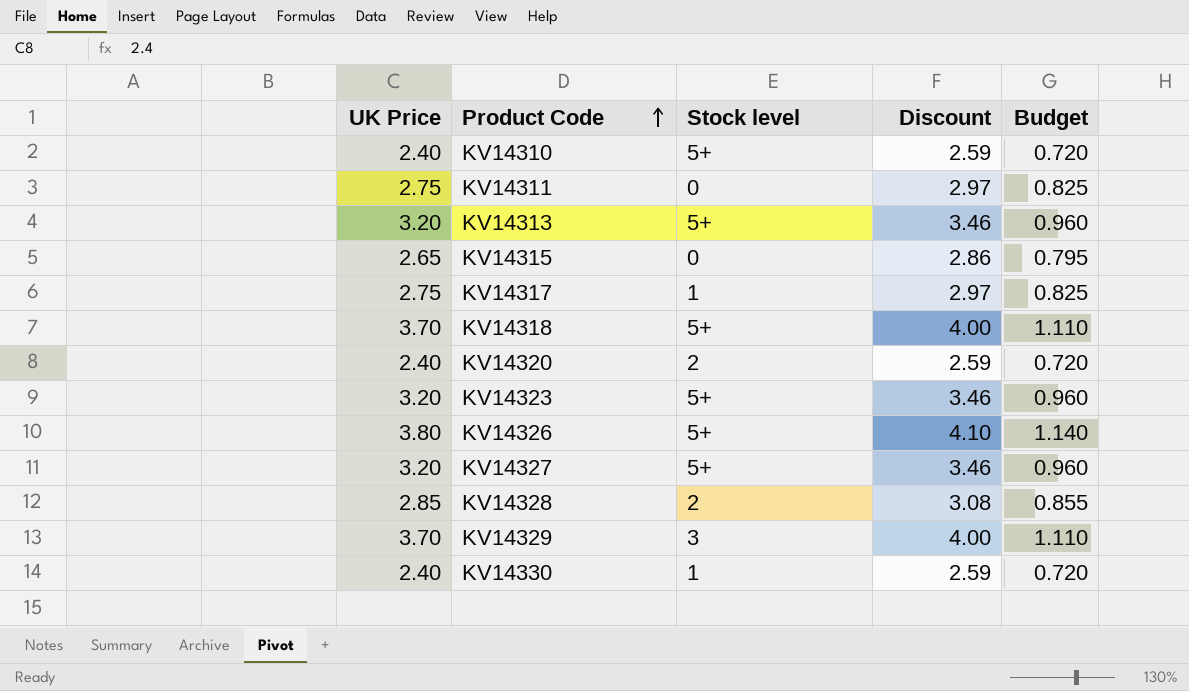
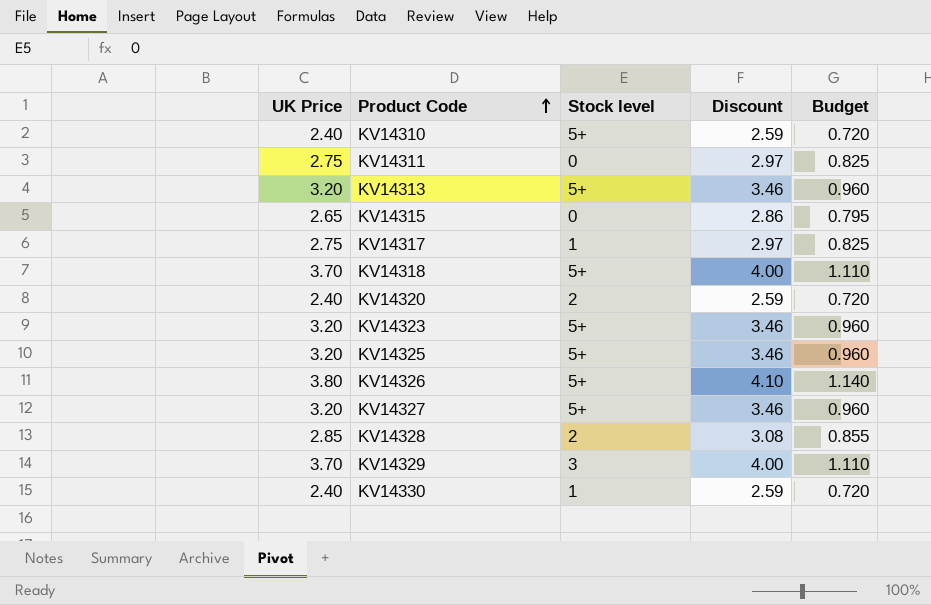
row KV14325: none -> 3.20 | 5+ | 3.46 | 0.960

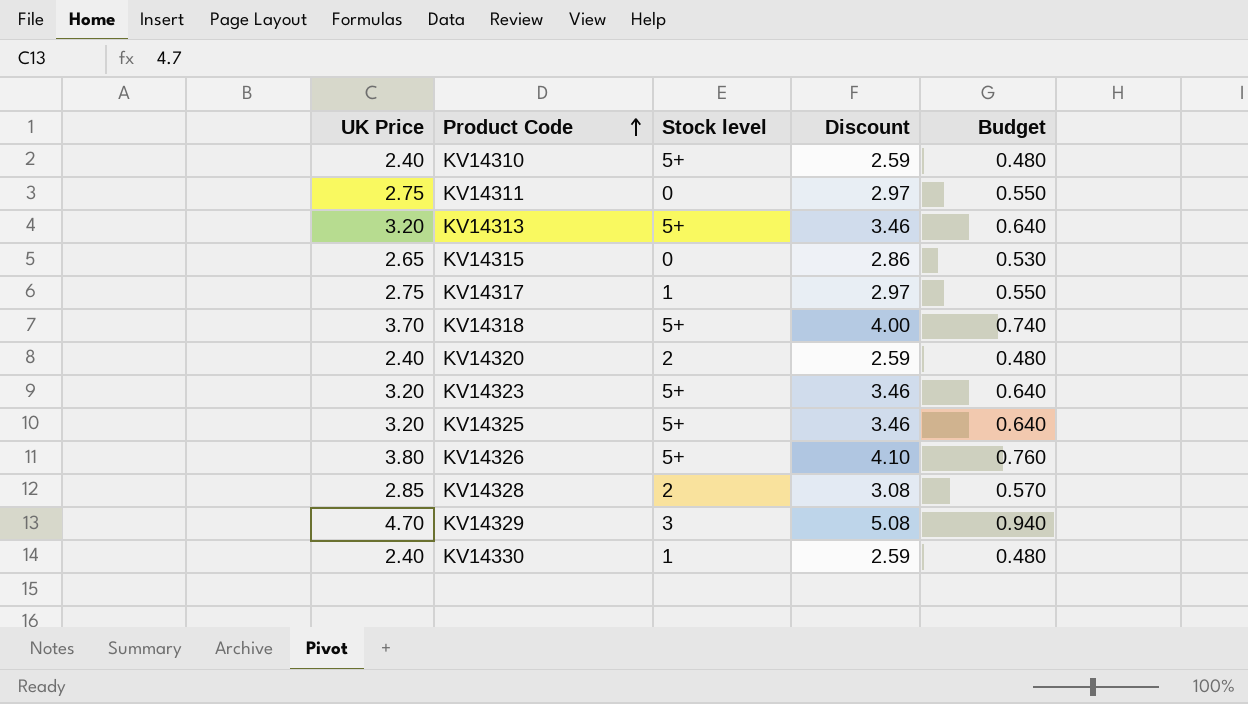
column Budget | formula: [UK Price] * 0.3 -> [UK Price] * 0.2
row KV14327: 3.20 | 5+ | 3.46 | 0.960 -> none
KV14329 | UK Price: 3.70 -> 4.70
KV14329 | Discount: 4.00 -> 5.08

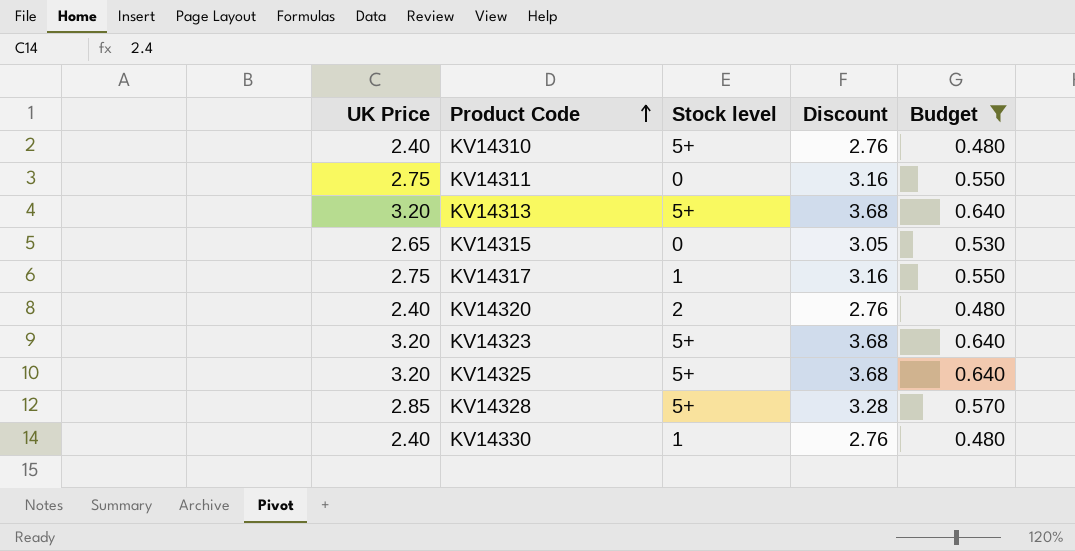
filter: none -> Budget <= 0.640
column Discount | formula: [UK Price] * 1.08 -> [UK Price] * 1.15
KV14328 | Stock level: 2 -> 5+

